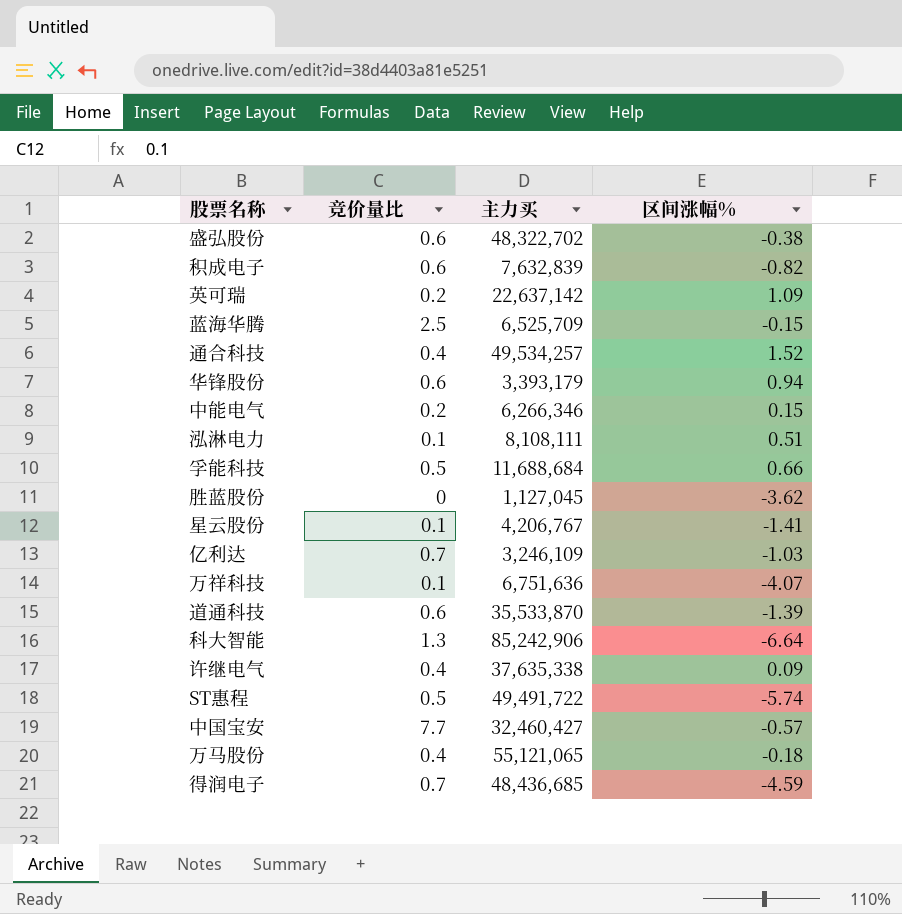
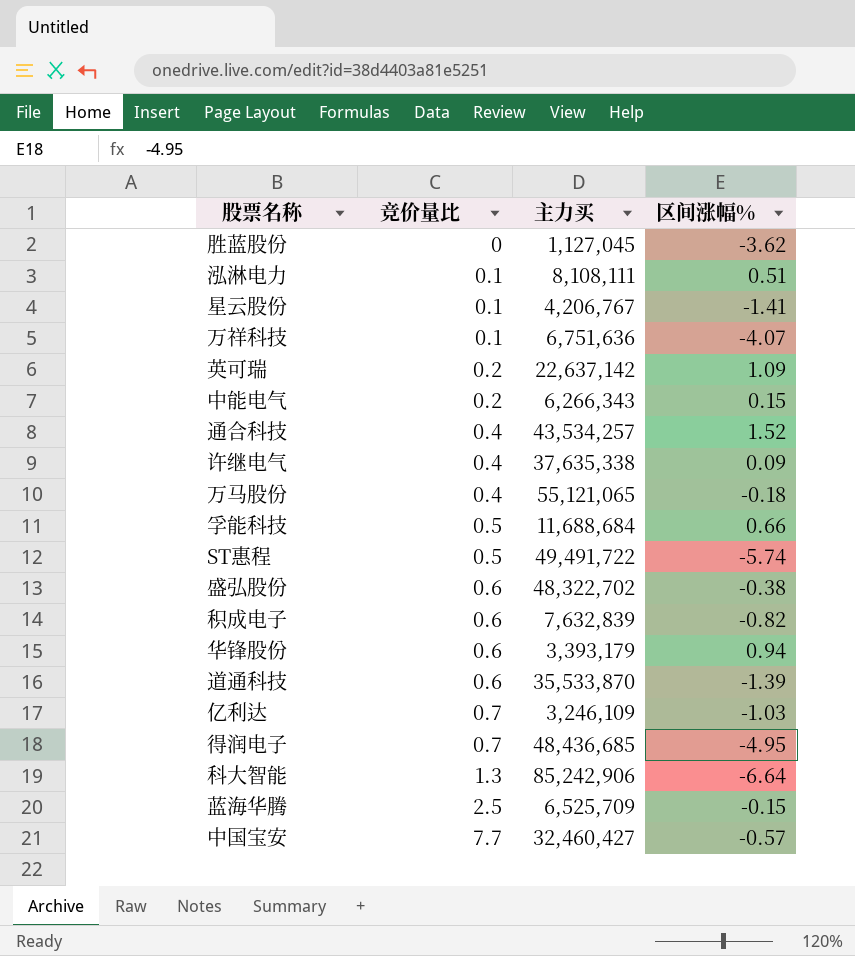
row order: none -> 竞价量比 ascending
中能电气 | 主力买: 6,266,346 -> 6,266,343
通合科技 | 主力买: 49,534,257 -> 43,534,257
得润电子 | 区间涨幅%: -4.59 -> -4.95

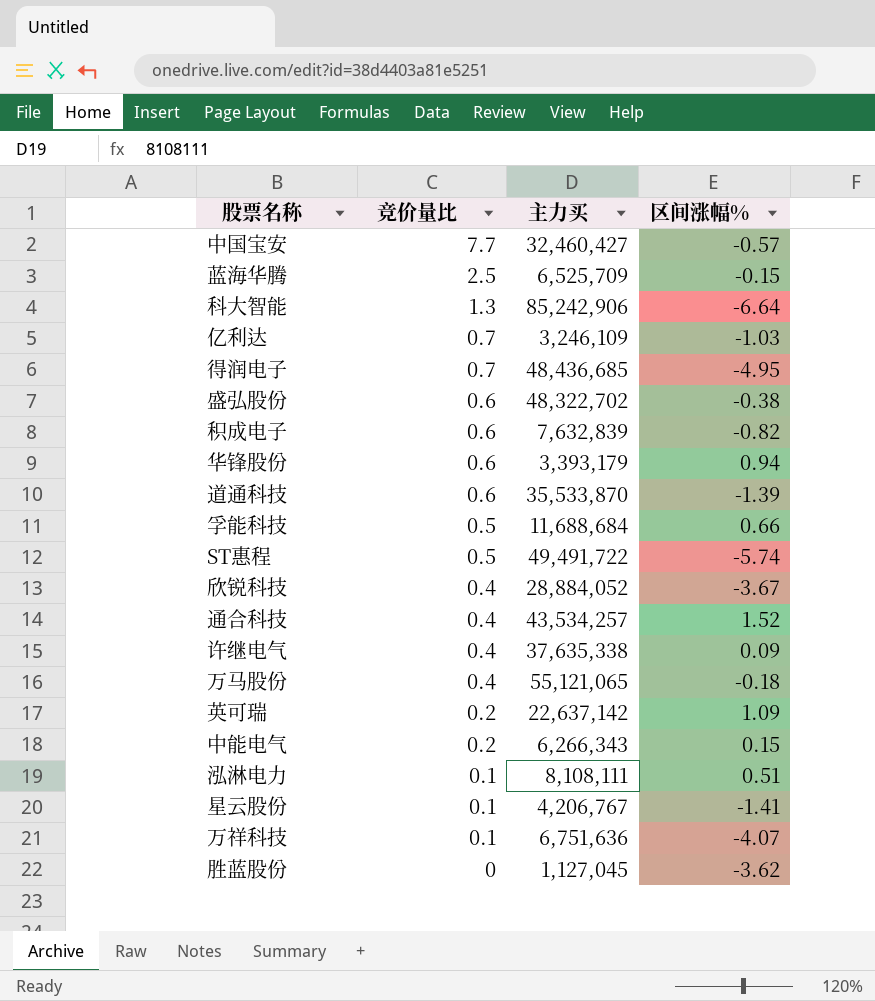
row order: 竞价量比 ascending -> 竞价量比 descending
row 欣锐科技: none -> 0.4 | 28,884,052 | -3.67

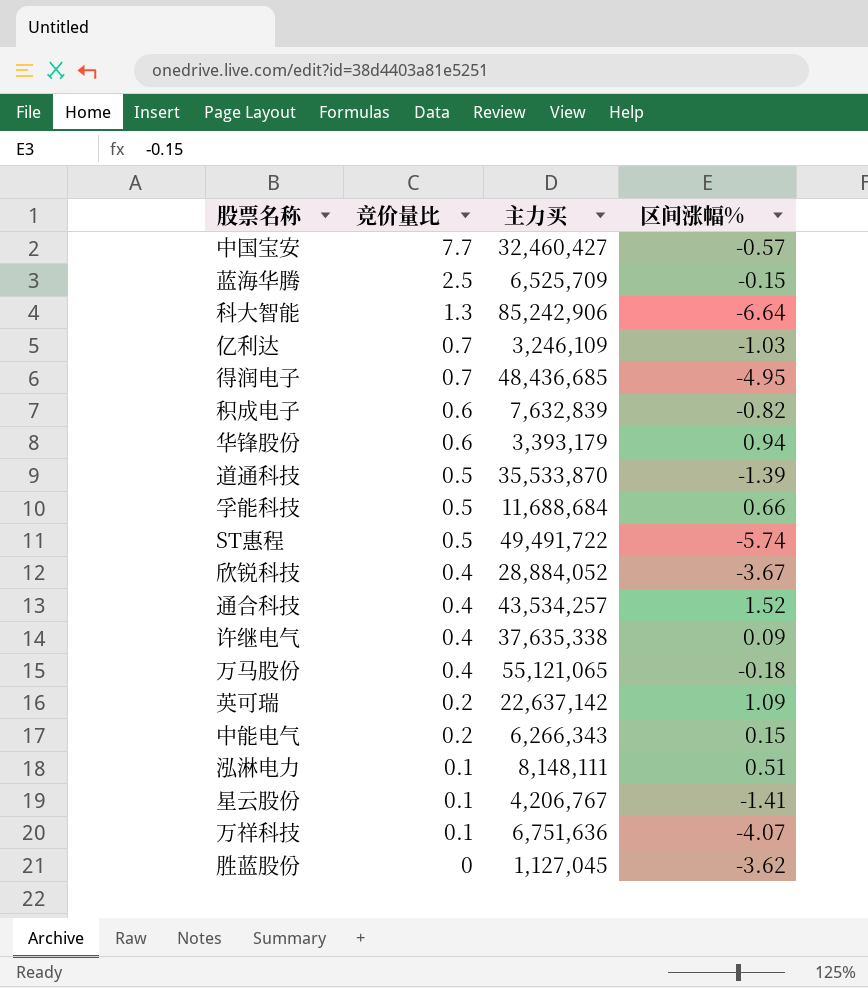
row 盛弘股份: 0.6 | 48,322,702 | -0.38 -> none
道通科技 | 竞价量比: 0.6 -> 0.5
泓淋电力 | 主力买: 8,108,111 -> 8,148,111

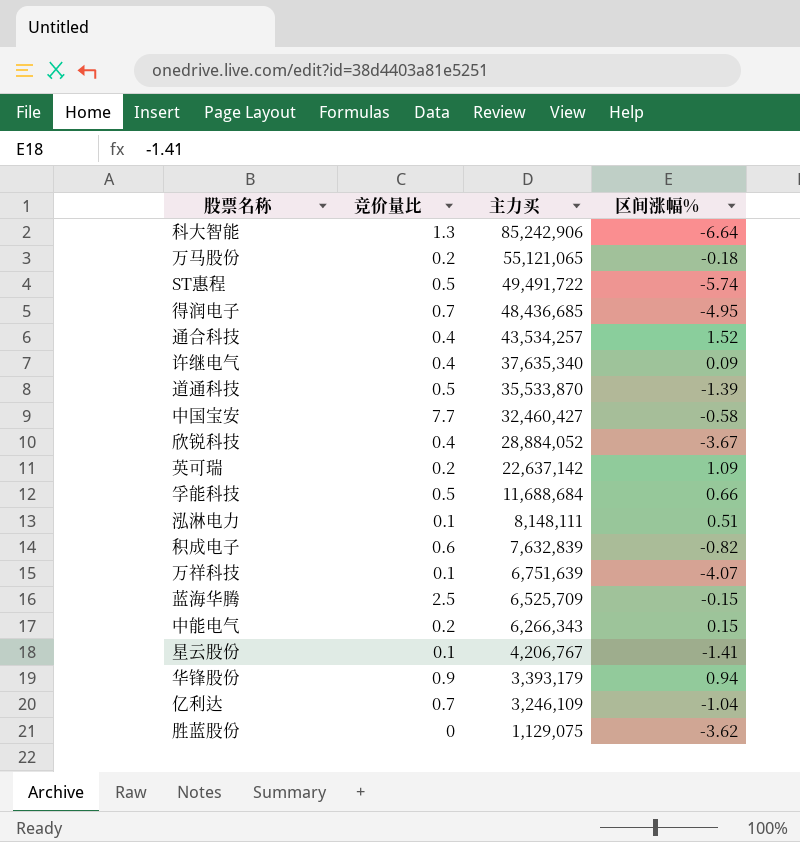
row order: 竞价量比 descending -> 主力买 descending
万马股份 | 竞价量比: 0.4 -> 0.2
许继电气 | 主力买: 37,635,338 -> 37,635,340
中国宝安 | 区间涨幅%: -0.57 -> -0.58
万祥科技 | 主力买: 6,751,636 -> 6,751,639
华锋股份 | 竞价量比: 0.6 -> 0.9
亿利达 | 区间涨幅%: -1.03 -> -1.04
胜蓝股份 | 主力买: 1,127,045 -> 1,129,075

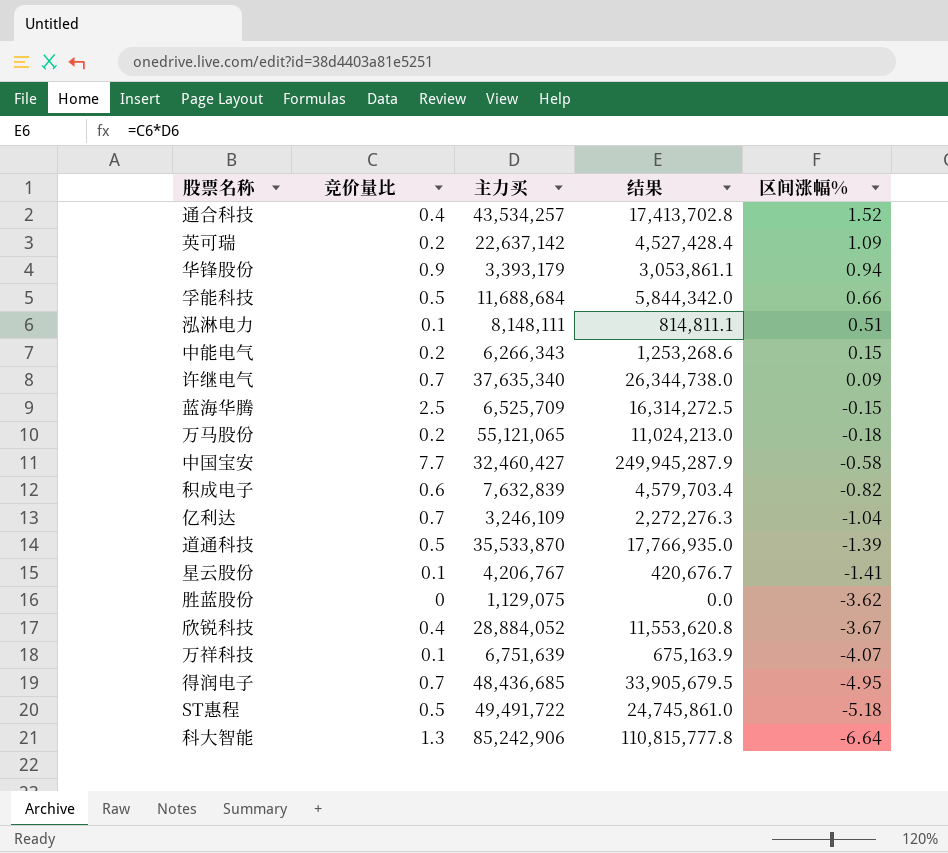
row order: 主力买 descending -> 区间涨幅% descending
column 结果 | formula: none -> [竞价量比] * [主力买]
许继电气 | 竞价量比: 0.4 -> 0.7
ST惠程 | 区间涨幅%: -5.74 -> -5.18

